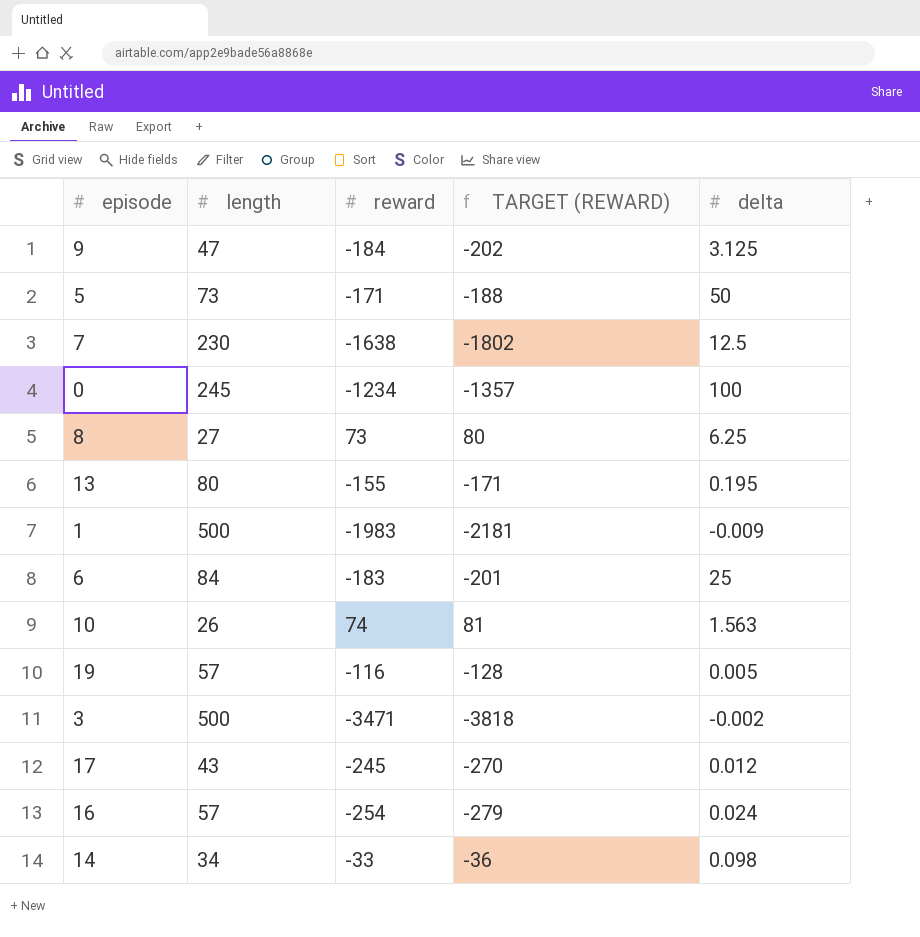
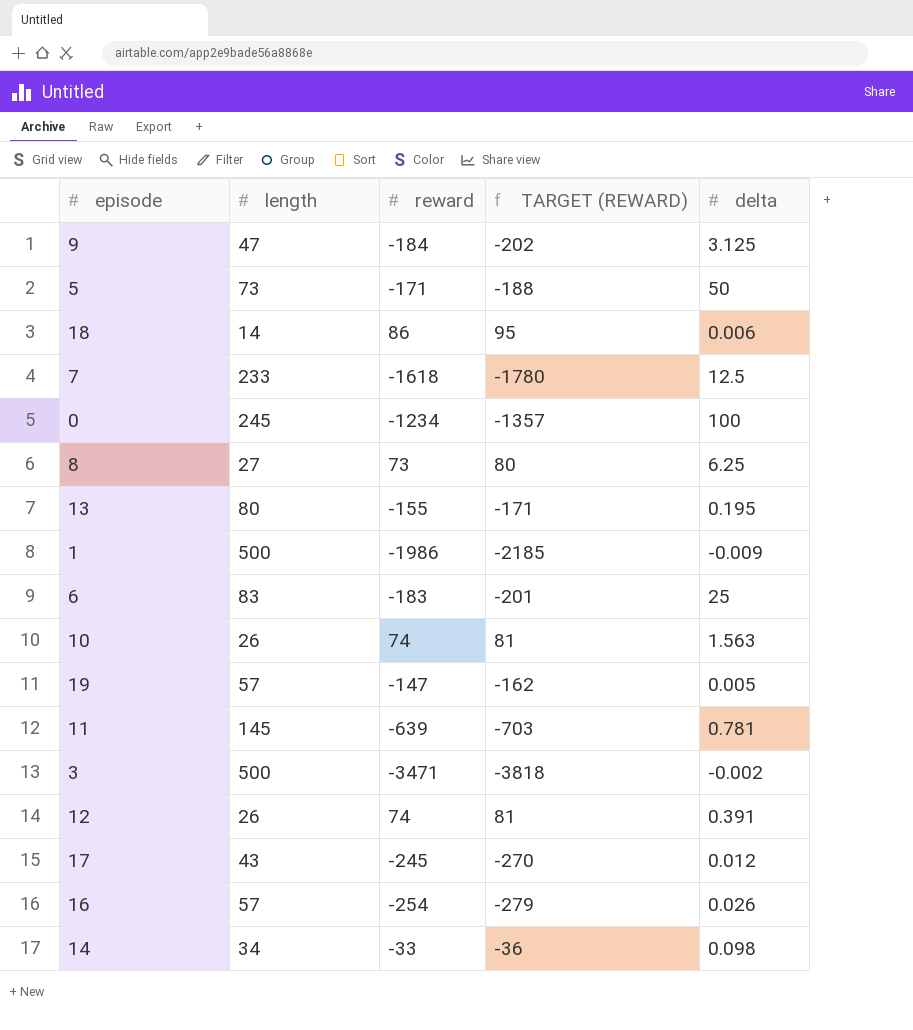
row 18: none -> 14 | 86 | 95 | 0.006
7 | length: 230 -> 233
7 | reward: -1638 -> -1618
7 | TARGET (REWARD): -1802 -> -1780
1 | reward: -1983 -> -1986
1 | TARGET (REWARD): -2181 -> -2185
6 | length: 84 -> 83
19 | reward: -116 -> -147
19 | TARGET (REWARD): -128 -> -162
row 11: none -> 145 | -639 | -703 | 0.781
row 12: none -> 26 | 74 | 81 | 0.391
16 | delta: 0.024 -> 0.026

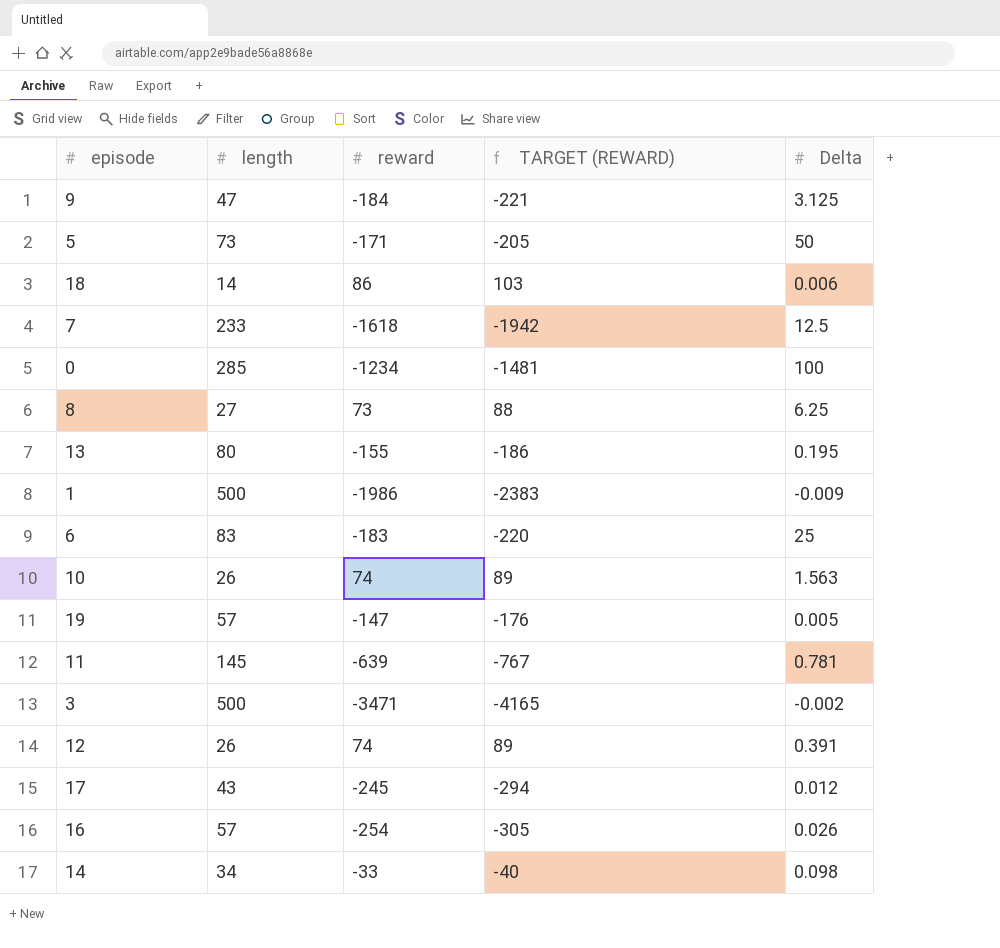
column TARGET (REWARD) | formula: [reward] * 1.1 -> [reward] * 1.2
column name: delta -> Delta
0 | length: 245 -> 285

